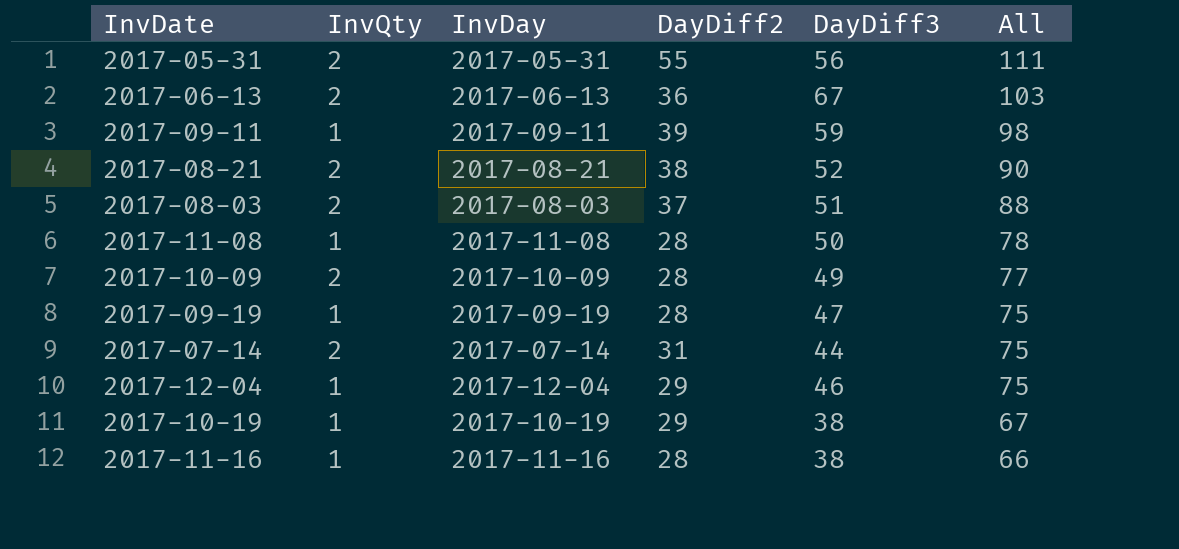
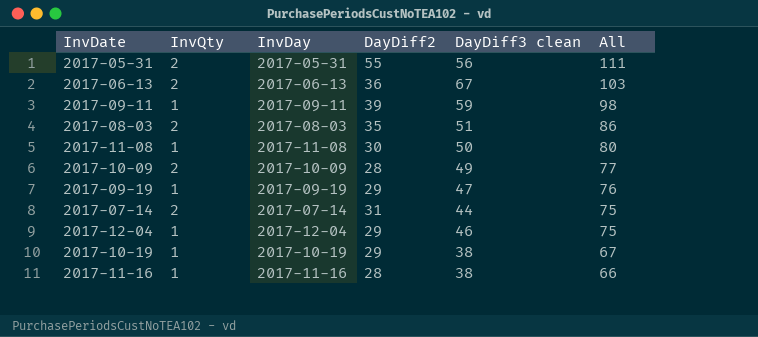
column name: DayDiff3 -> DayDiff3 clean
row 2017-08-21: 2 | 2017-08-21 | 38 | 52 | 90 -> none
2017-08-03 | DayDiff2: 37 -> 35
2017-08-03 | All: 88 -> 86
2017-11-08 | DayDiff2: 28 -> 30
2017-11-08 | All: 78 -> 80
2017-09-19 | DayDiff2: 28 -> 29
2017-09-19 | All: 75 -> 76

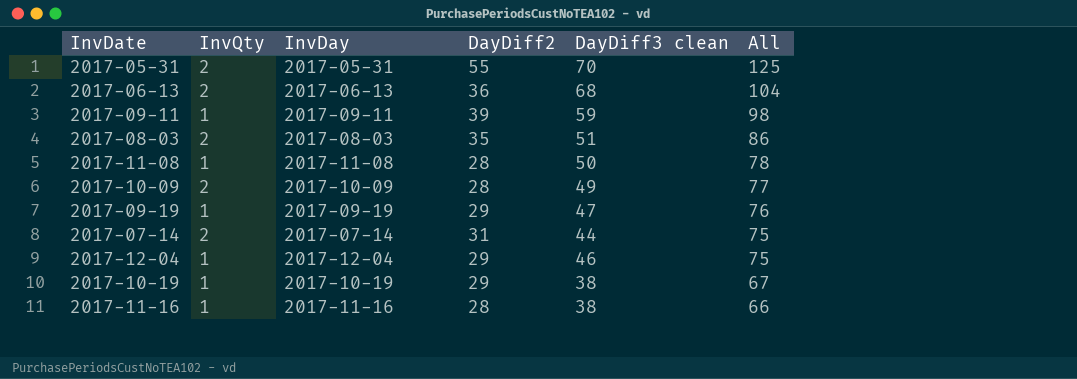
2017-05-31 | DayDiff3 clean: 56 -> 70
2017-05-31 | All: 111 -> 125
2017-06-13 | DayDiff3 clean: 67 -> 68
2017-06-13 | All: 103 -> 104
2017-11-08 | DayDiff2: 30 -> 28
2017-11-08 | All: 80 -> 78

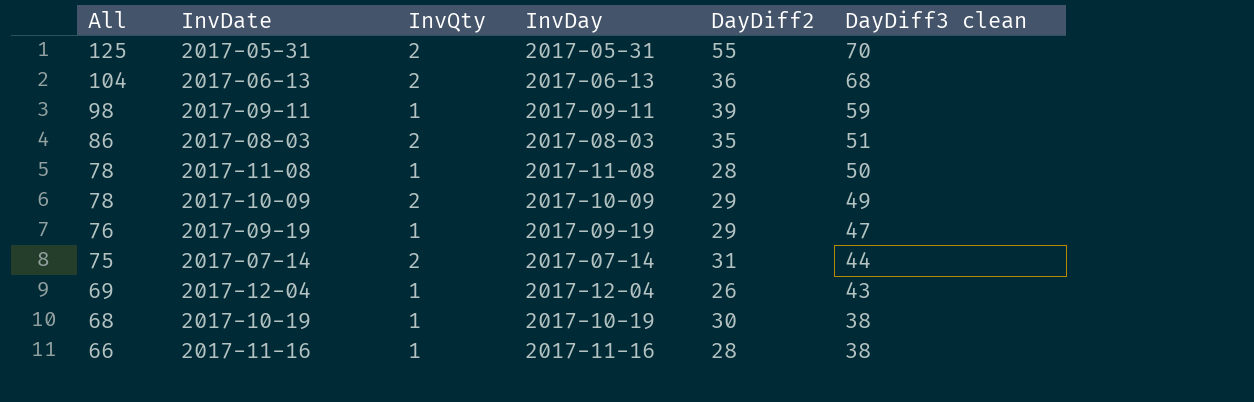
column All | position: 6 -> 1
2017-10-09 | All: 77 -> 78
2017-10-09 | DayDiff2: 28 -> 29
2017-12-04 | All: 75 -> 69
2017-12-04 | DayDiff2: 29 -> 26
2017-12-04 | DayDiff3 clean: 46 -> 43
2017-10-19 | All: 67 -> 68
2017-10-19 | DayDiff2: 29 -> 30

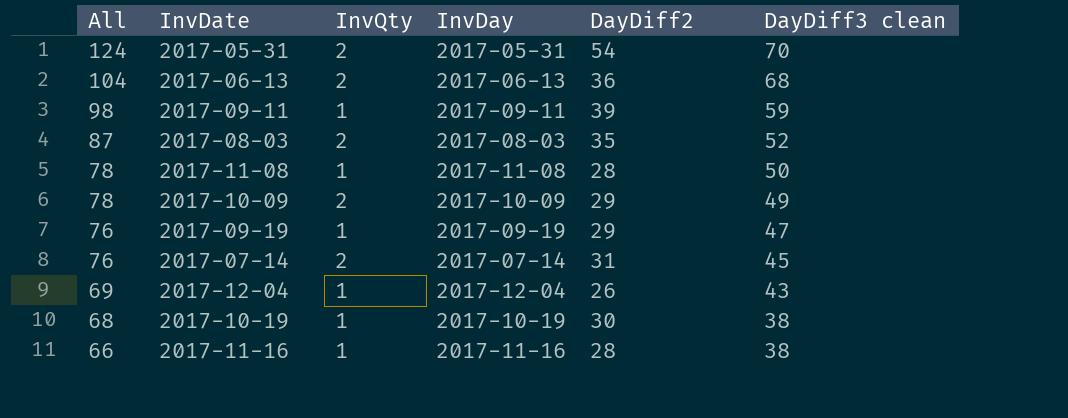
2017-05-31 | All: 125 -> 124
2017-05-31 | DayDiff2: 55 -> 54
2017-08-03 | All: 86 -> 87
2017-08-03 | DayDiff3 clean: 51 -> 52
2017-07-14 | All: 75 -> 76
2017-07-14 | DayDiff3 clean: 44 -> 45

